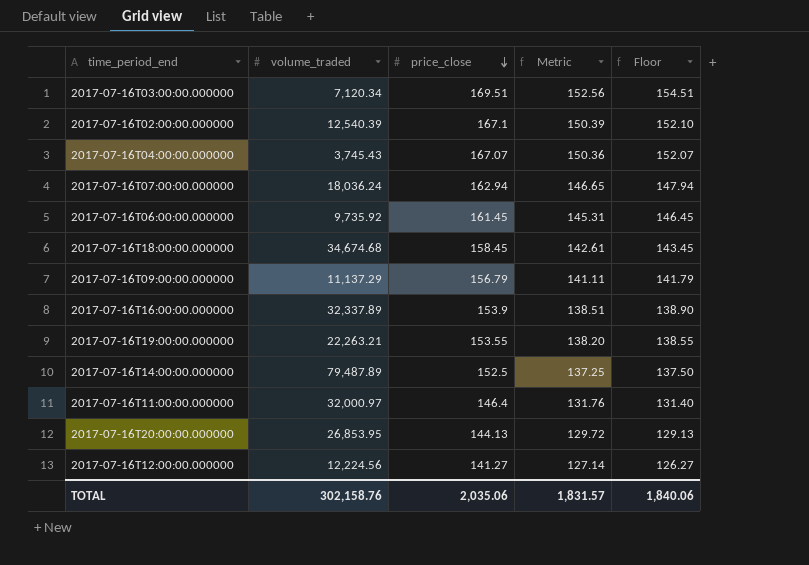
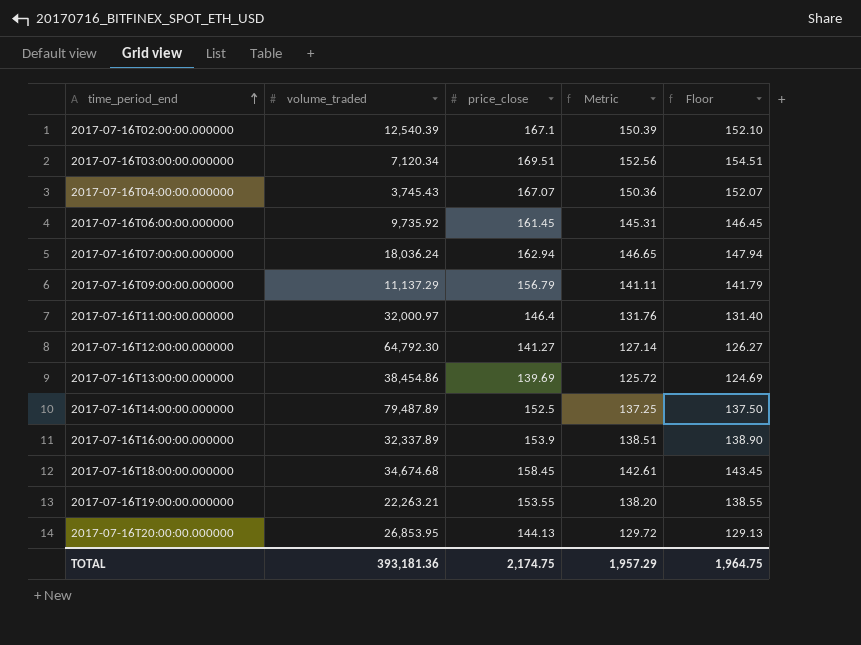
row order: price_close descending -> time_period_end ascending
2017-07-16T12:00:00.000000 | volume_traded: 12,224.56 -> 64,792.30
row 2017-07-16T13:00:00.000000: none -> 38,454.86 | 139.69 | 125.72 | 124.69
TOTAL | volume_traded: 302,158.76 -> 393,181.36
TOTAL | price_close: 2,035.06 -> 2,174.75
TOTAL | Metric: 1,831.57 -> 1,957.29
TOTAL | Floor: 1,840.06 -> 1,964.75

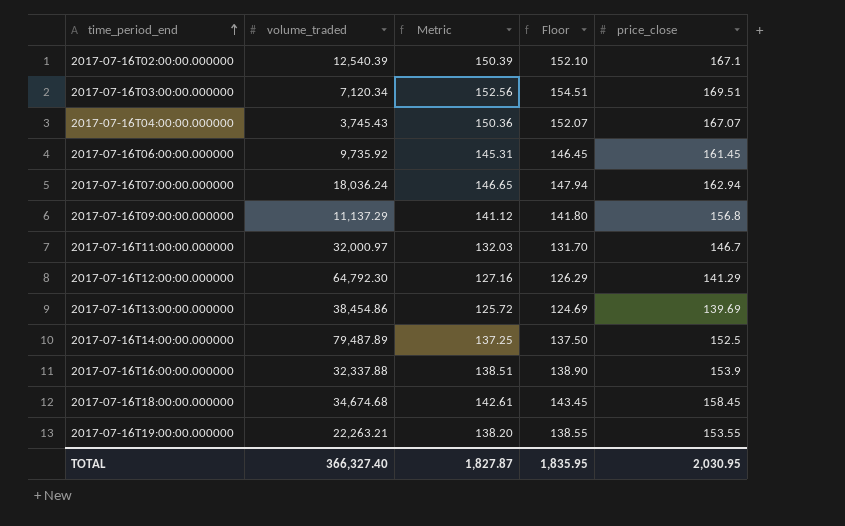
column price_close | position: 3 -> 5
row 2017-07-16T20:00:00.000000: 26,853.95 | 144.13 | 129.72 | 129.13 -> none
2017-07-16T09:00:00.000000 | Metric: 141.11 -> 141.12
2017-07-16T09:00:00.000000 | Floor: 141.79 -> 141.80
2017-07-16T09:00:00.000000 | price_close: 156.79 -> 156.8
2017-07-16T11:00:00.000000 | Metric: 131.76 -> 132.03
2017-07-16T11:00:00.000000 | Floor: 131.40 -> 131.70
2017-07-16T11:00:00.000000 | price_close: 146.4 -> 146.7
2017-07-16T12:00:00.000000 | Metric: 127.14 -> 127.16
2017-07-16T12:00:00.000000 | Floor: 126.27 -> 126.29
2017-07-16T12:00:00.000000 | price_close: 141.27 -> 141.29
2017-07-16T16:00:00.000000 | volume_traded: 32,337.89 -> 32,337.88
TOTAL | volume_traded: 393,181.36 -> 366,327.40
TOTAL | Metric: 1,957.29 -> 1,827.87
TOTAL | Floor: 1,964.75 -> 1,835.95
TOTAL | price_close: 2,174.75 -> 2,030.95

